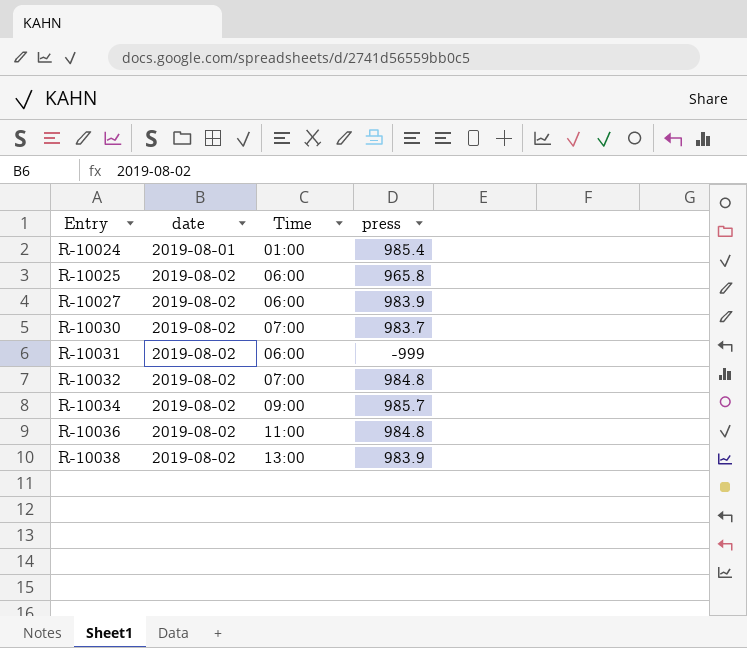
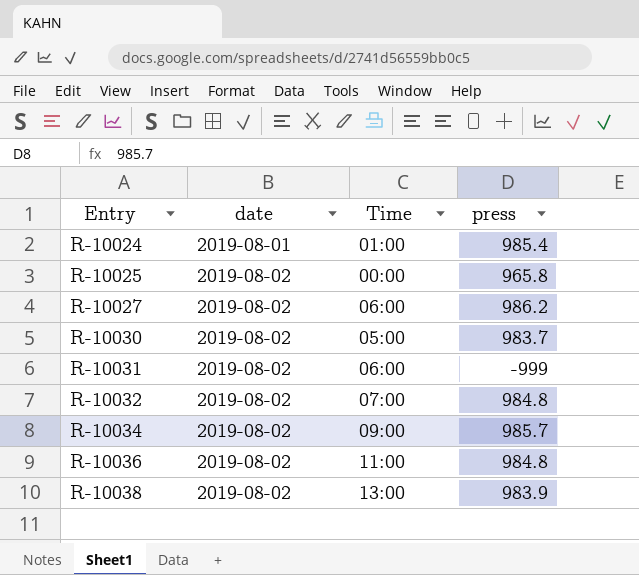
R-10025 | Time: 06:00 -> 00:00
R-10027 | press: 983.9 -> 986.2
R-10030 | Time: 07:00 -> 05:00

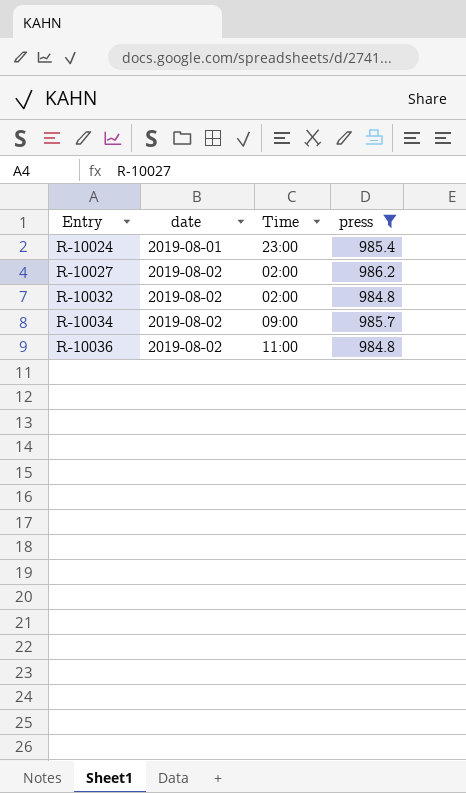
filter: none -> press >= 984.8
R-10024 | Time: 01:00 -> 23:00
R-10027 | Time: 06:00 -> 02:00
R-10032 | Time: 07:00 -> 02:00

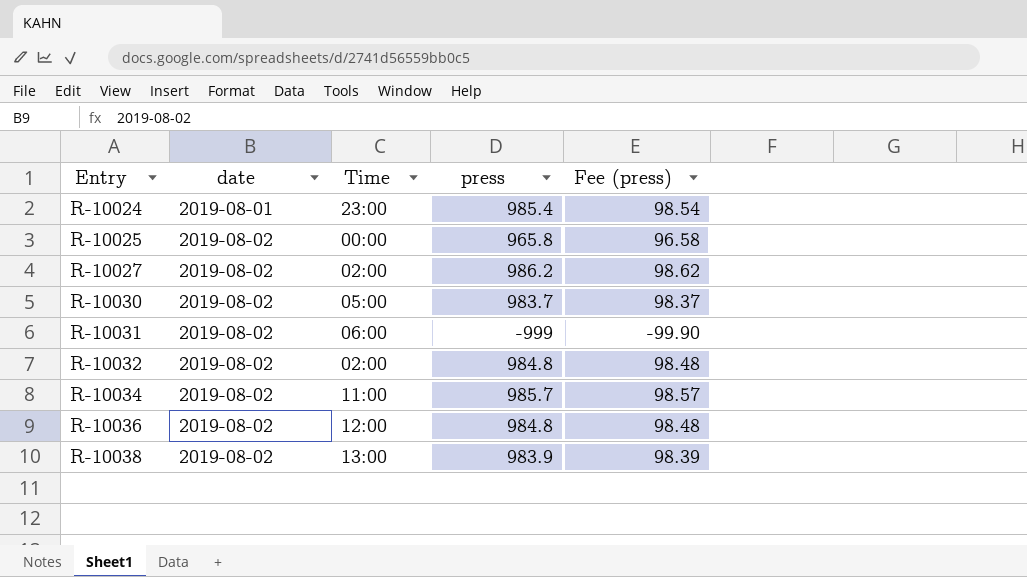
filter: press >= 984.8 -> none
column Fee (press) | formula: none -> [press] * 0.1
R-10034 | Time: 09:00 -> 11:00
R-10036 | Time: 11:00 -> 12:00

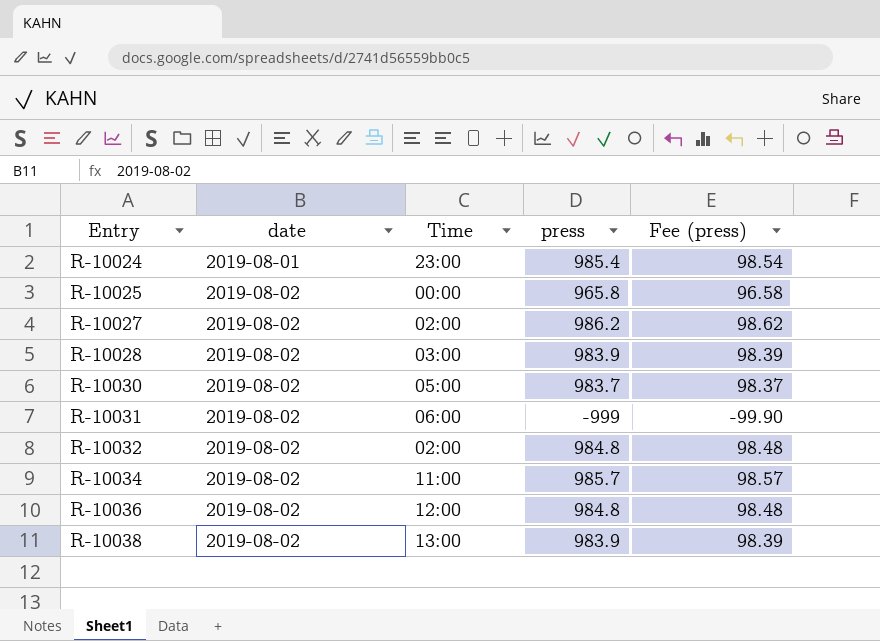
row R-10028: none -> 2019-08-02 | 03:00 | 983.9 | 98.39

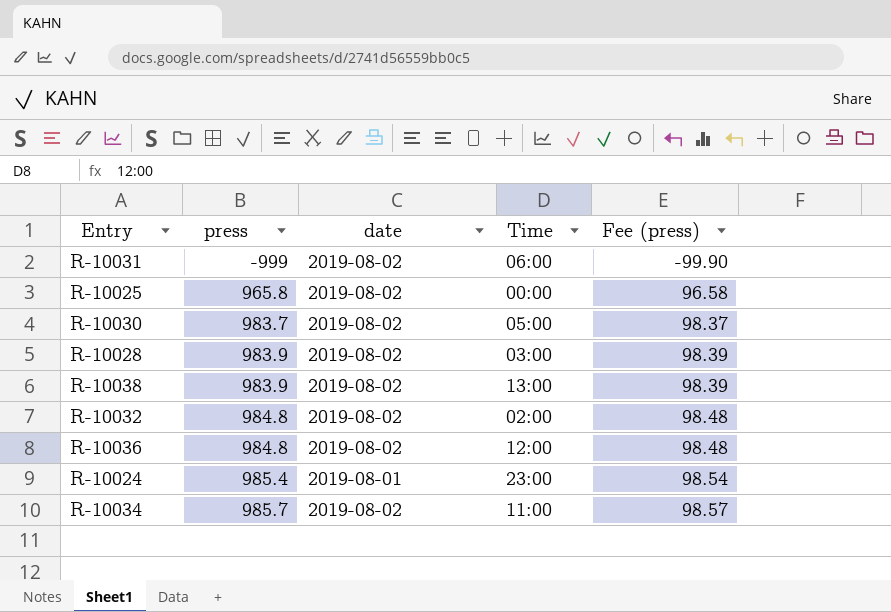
row order: Entry ascending -> press ascending
column press | position: 4 -> 2
row R-10027: 2019-08-02 | 02:00 | 986.2 | 98.62 -> none

